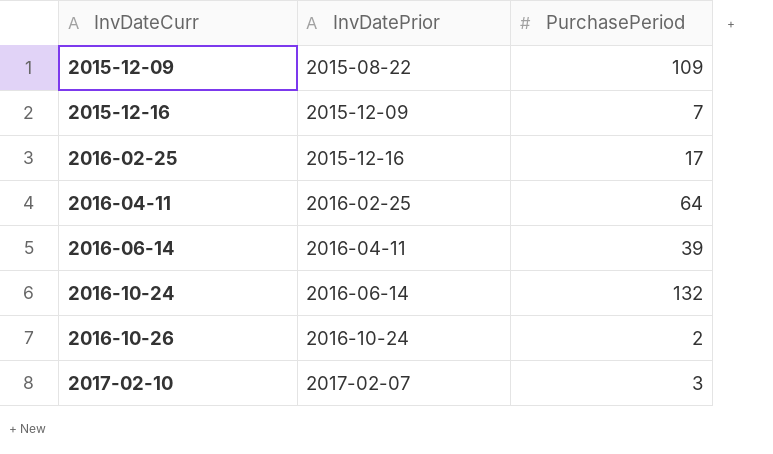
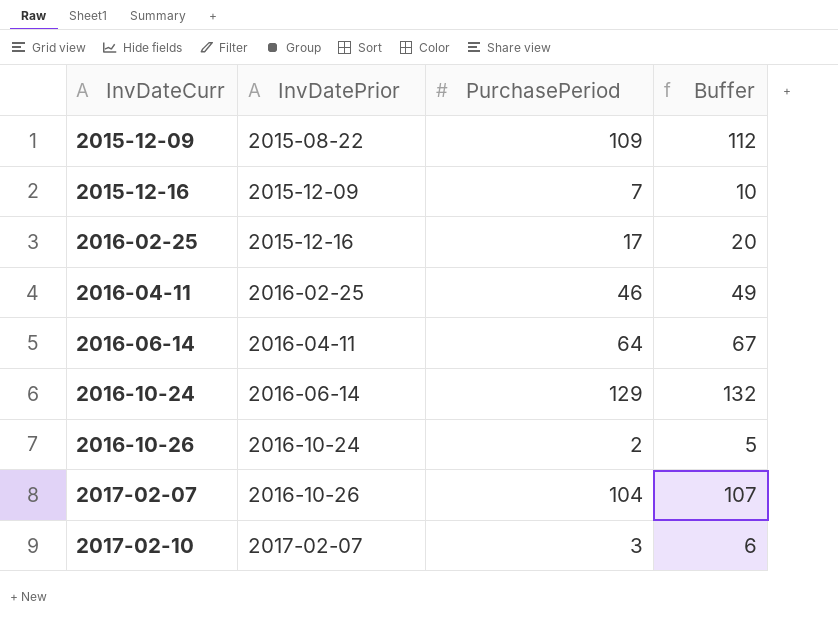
column Buffer | formula: none -> [PurchasePeriod] + 3
2016-04-11 | PurchasePeriod: 64 -> 46
2016-06-14 | PurchasePeriod: 39 -> 64
2016-10-24 | PurchasePeriod: 132 -> 129
row 2017-02-07: none -> 2016-10-26 | 104 | 107

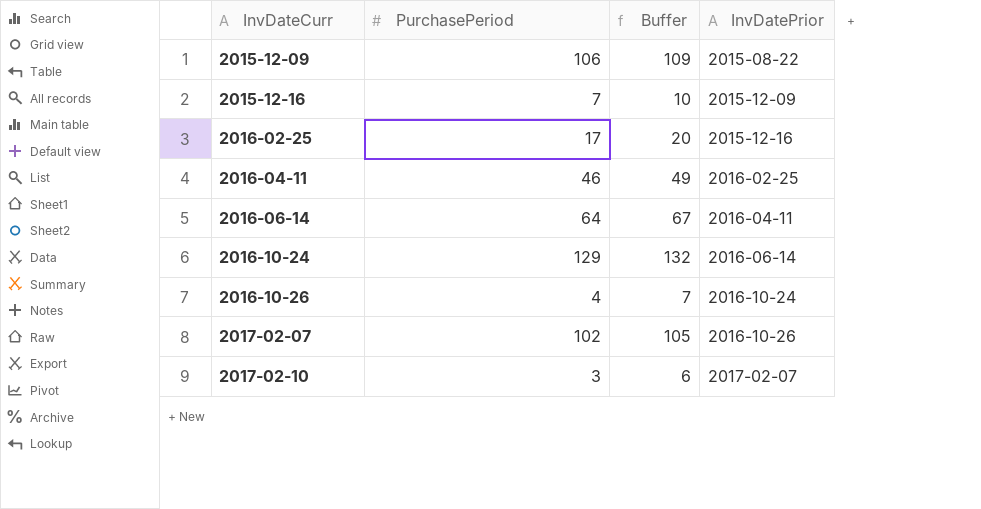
column InvDatePrior | position: 2 -> 4
2015-12-09 | PurchasePeriod: 109 -> 106
2015-12-09 | Buffer: 112 -> 109
2016-10-26 | PurchasePeriod: 2 -> 4
2016-10-26 | Buffer: 5 -> 7
2017-02-07 | PurchasePeriod: 104 -> 102
2017-02-07 | Buffer: 107 -> 105

